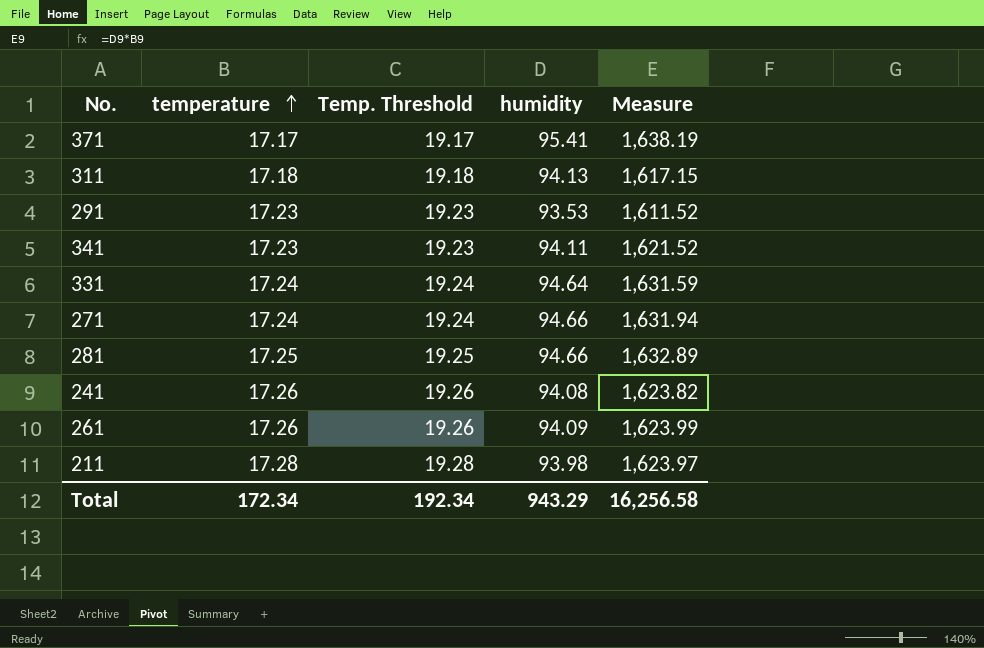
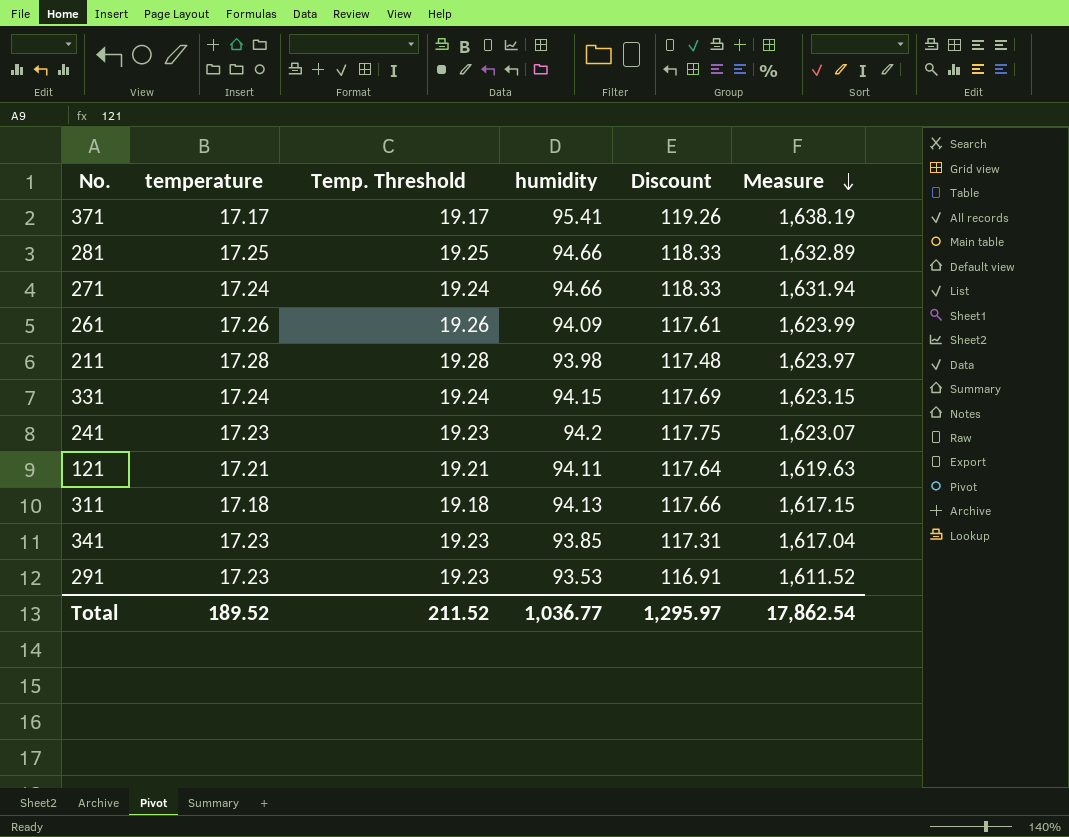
row order: temperature ascending -> Measure descending
column Discount | formula: none -> [humidity] * 1.25
331 | humidity: 94.64 -> 94.15
331 | Measure: 1,631.59 -> 1,623.15
241 | temperature: 17.26 -> 17.23
241 | Temp. Threshold: 19.26 -> 19.23
241 | humidity: 94.08 -> 94.2
241 | Measure: 1,623.82 -> 1,623.07
row 121: none -> 17.21 | 19.21 | 94.11 | 117.64 | 1,619.63
341 | humidity: 94.11 -> 93.85
341 | Measure: 1,621.52 -> 1,617.04
Total | temperature: 172.34 -> 189.52
Total | Temp. Threshold: 192.34 -> 211.52
Total | humidity: 943.29 -> 1,036.77
Total | Measure: 16,256.58 -> 17,862.54

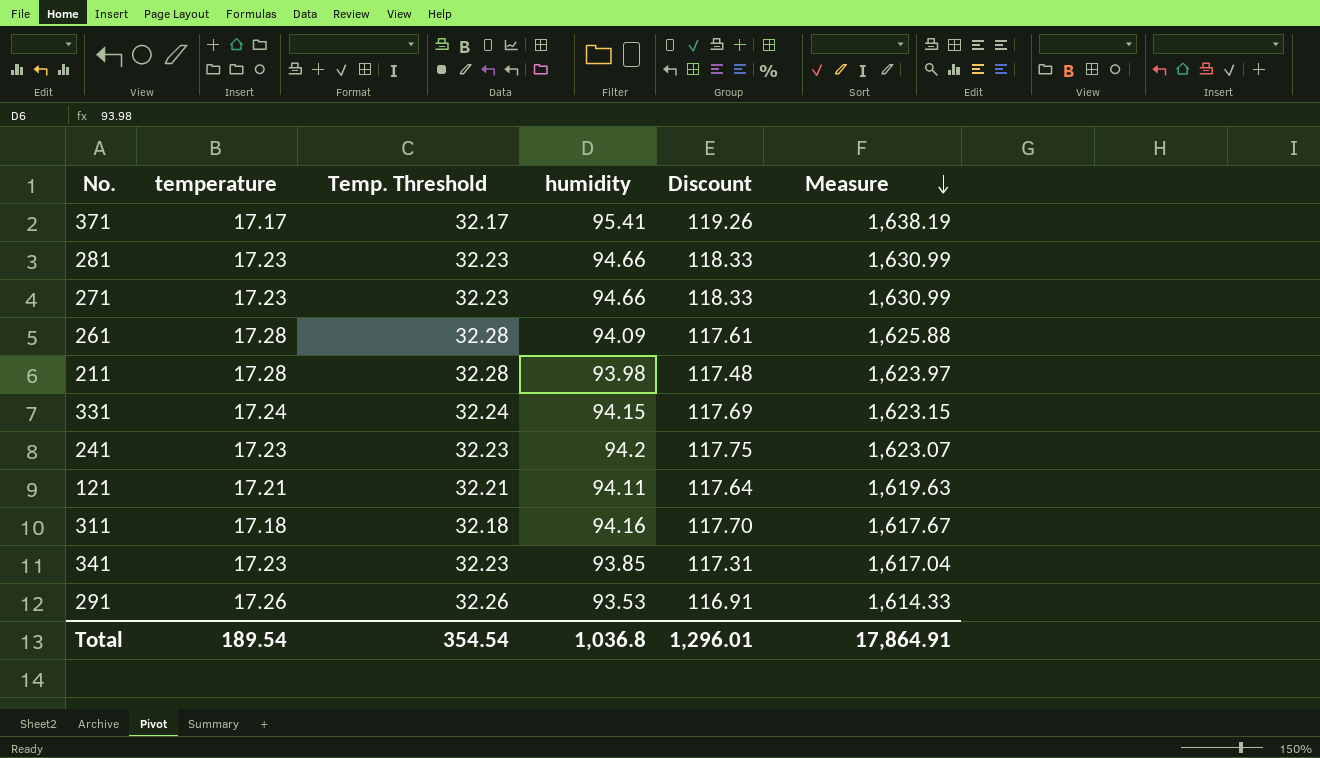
column Temp. Threshold | formula: [temperature] + 2 -> [temperature] + 15
281 | temperature: 17.25 -> 17.23
281 | Measure: 1,632.89 -> 1,630.99
271 | temperature: 17.24 -> 17.23
271 | Measure: 1,631.94 -> 1,630.99
261 | temperature: 17.26 -> 17.28
261 | Measure: 1,623.99 -> 1,625.88
311 | humidity: 94.13 -> 94.16
311 | Discount: 117.66 -> 117.70
311 | Measure: 1,617.15 -> 1,617.67
291 | temperature: 17.23 -> 17.26
291 | Measure: 1,611.52 -> 1,614.33
Total | temperature: 189.52 -> 189.54
Total | Temp. Threshold: 211.52 -> 354.54
Total | humidity: 1,036.77 -> 1,036.8
Total | Discount: 1,295.97 -> 1,296.01
Total | Measure: 17,862.54 -> 17,864.91

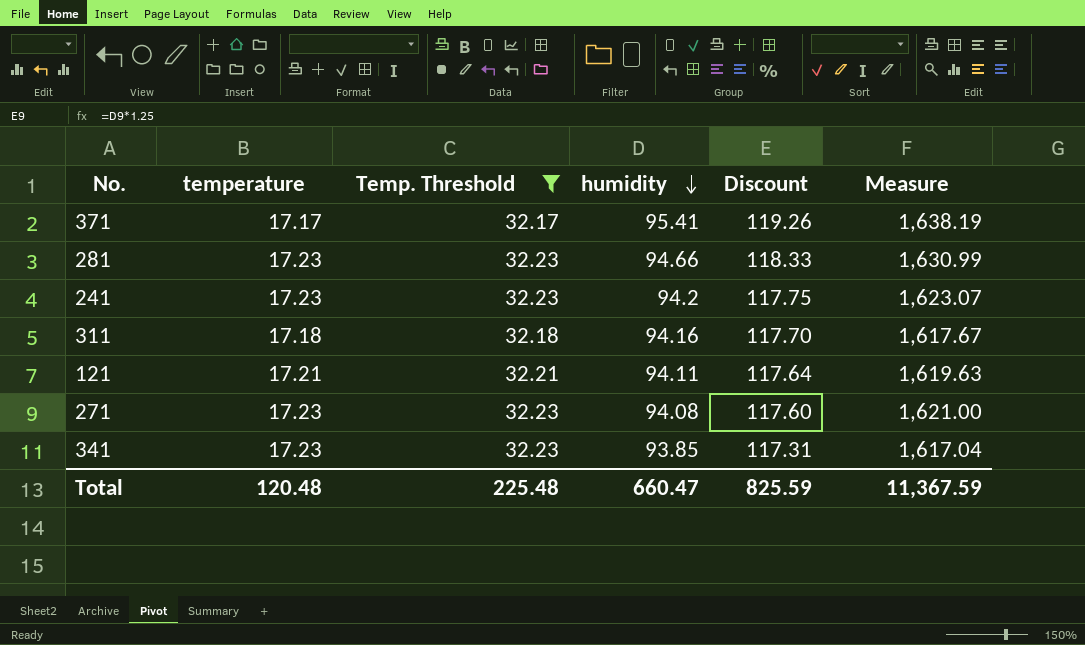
filter: none -> Temp. Threshold <= 32.23
row order: Measure descending -> humidity descending
271 | humidity: 94.66 -> 94.08
271 | Discount: 118.33 -> 117.60
271 | Measure: 1,630.99 -> 1,621.00
Total | temperature: 189.54 -> 120.48
Total | Temp. Threshold: 354.54 -> 225.48
Total | humidity: 1,036.8 -> 660.47
Total | Discount: 1,296.01 -> 825.59
Total | Measure: 17,864.91 -> 11,367.59

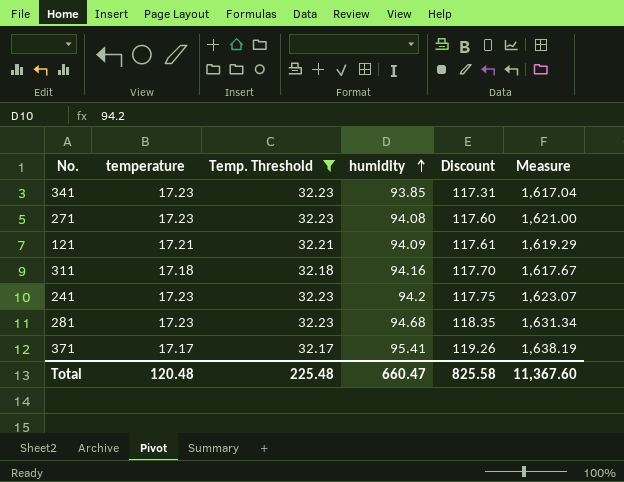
row order: humidity descending -> humidity ascending
121 | humidity: 94.11 -> 94.09
121 | Discount: 117.64 -> 117.61
121 | Measure: 1,619.63 -> 1,619.29
281 | humidity: 94.66 -> 94.68
281 | Discount: 118.33 -> 118.35
281 | Measure: 1,630.99 -> 1,631.34
Total | Discount: 825.59 -> 825.58
Total | Measure: 11,367.59 -> 11,367.60

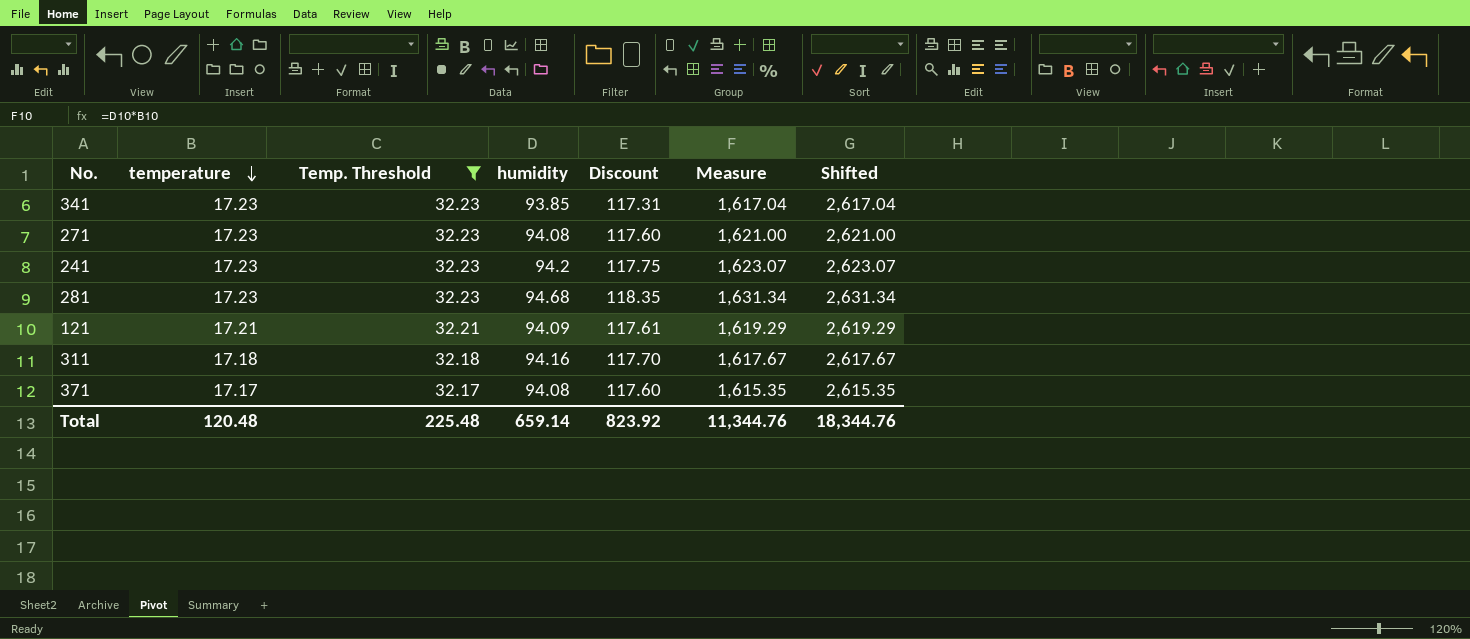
row order: humidity ascending -> temperature descending
column Shifted | formula: none -> [Measure] + 1000
371 | humidity: 95.41 -> 94.08
371 | Discount: 119.26 -> 117.60
371 | Measure: 1,638.19 -> 1,615.35
Total | humidity: 660.47 -> 659.14
Total | Discount: 825.58 -> 823.92
Total | Measure: 11,367.60 -> 11,344.76

